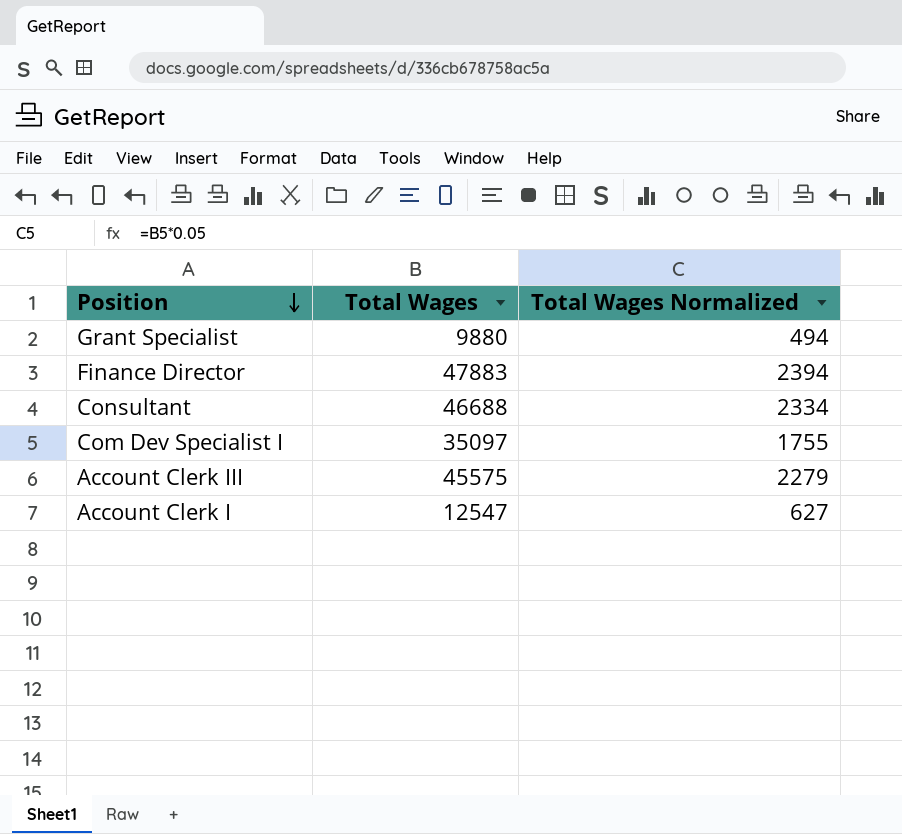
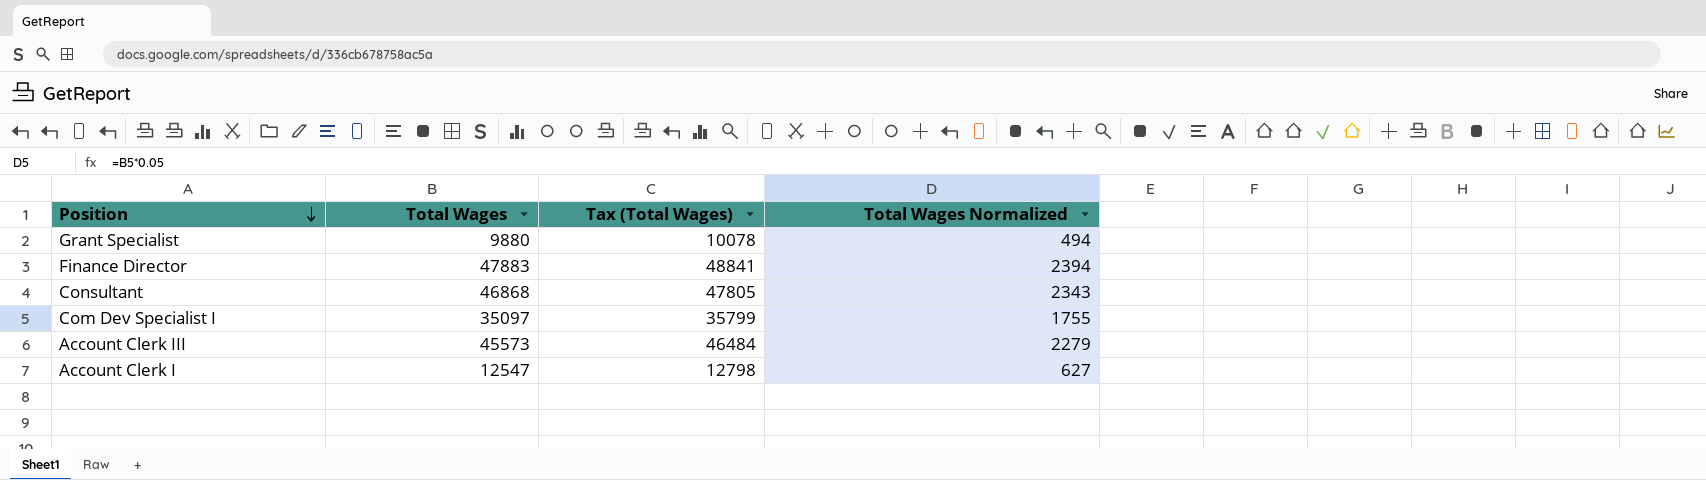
column Tax (Total Wages) | formula: none -> [Total Wages] * 1.02
Consultant | Total Wages: 46688 -> 46868
Consultant | Total Wages Normalized: 2334 -> 2343
Account Clerk III | Total Wages: 45575 -> 45573

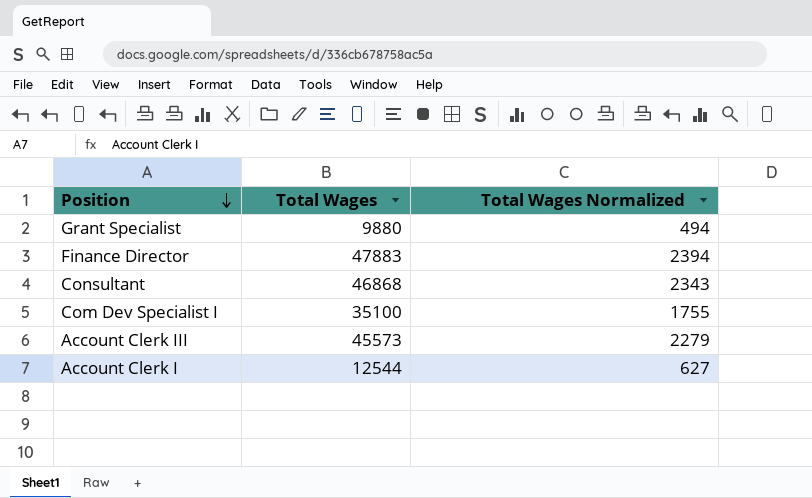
column Tax (Total Wages) | formula: [Total Wages] * 1.02 -> none
Com Dev Specialist I | Total Wages: 35097 -> 35100
Account Clerk I | Total Wages: 12547 -> 12544

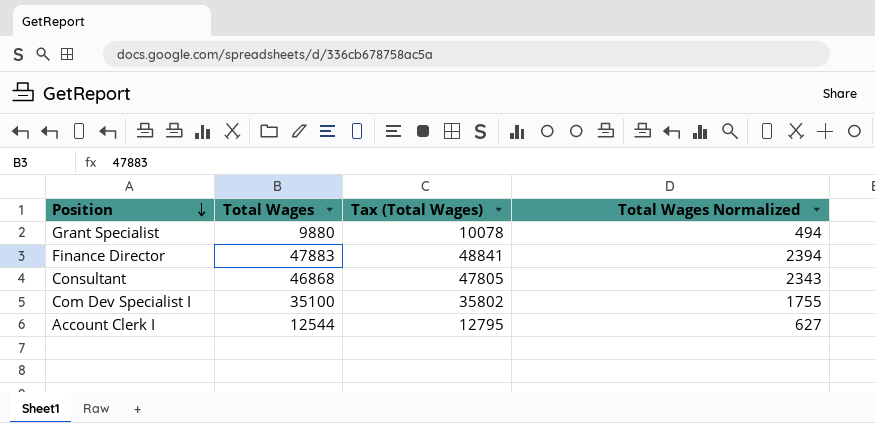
column Tax (Total Wages) | formula: none -> [Total Wages] * 1.02
row Account Clerk III: 45573 | 2279 -> none

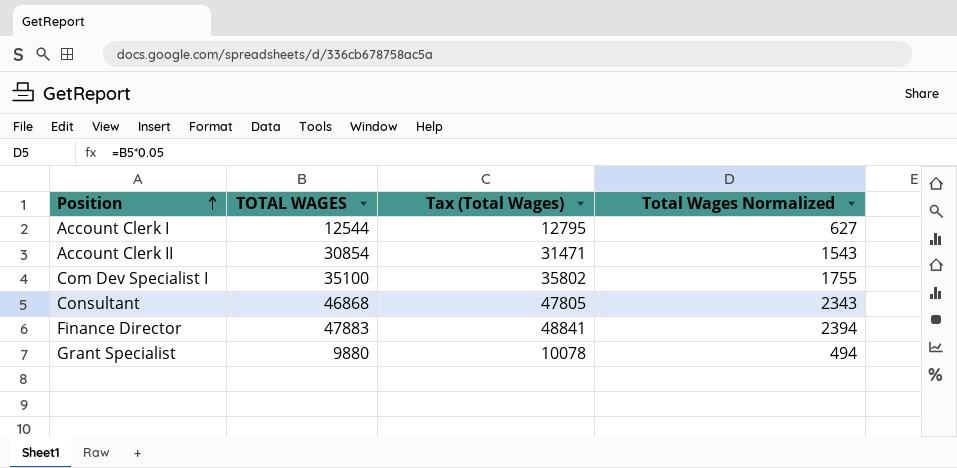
row order: Position descending -> Position ascending
column name: Total Wages -> TOTAL WAGES
row Account Clerk II: none -> 30854 | 31471 | 1543

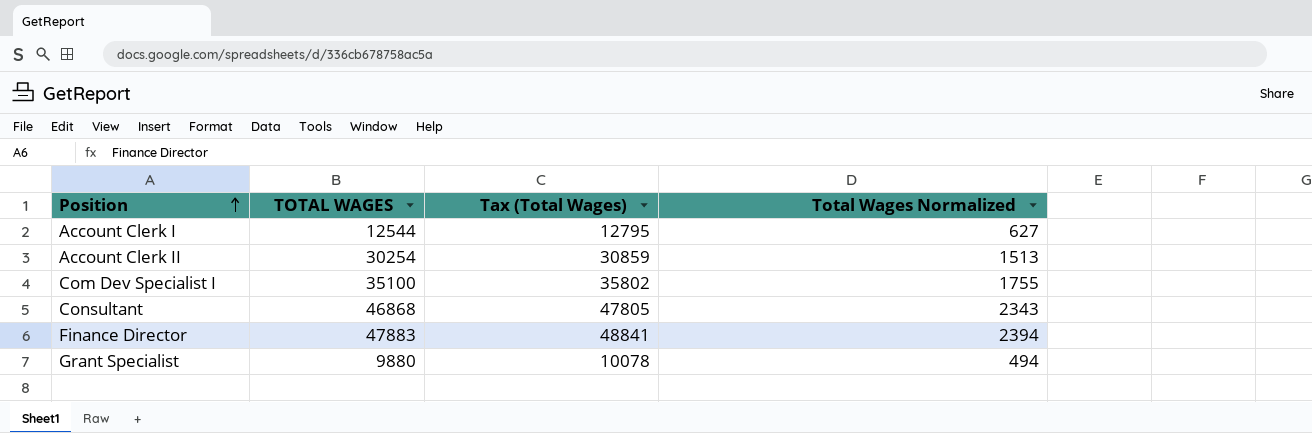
Account Clerk II | TOTAL WAGES: 30854 -> 30254
Account Clerk II | Tax (Total Wages): 31471 -> 30859
Account Clerk II | Total Wages Normalized: 1543 -> 1513

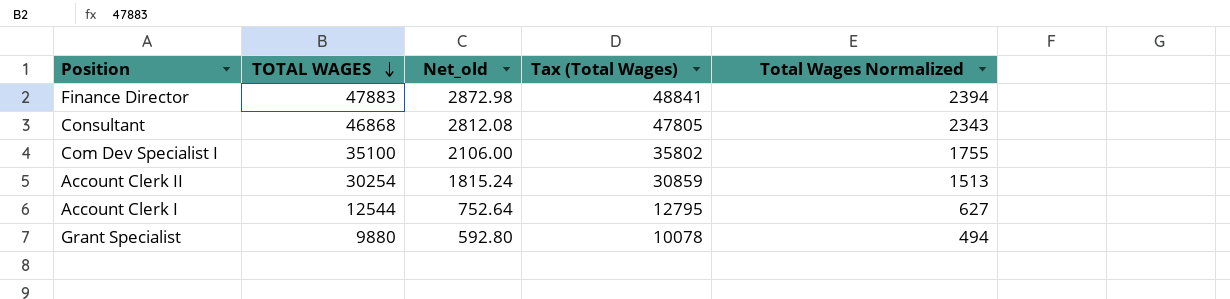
row order: Position ascending -> TOTAL WAGES descending
column Net_old | formula: none -> [TOTAL WAGES] * 0.06

